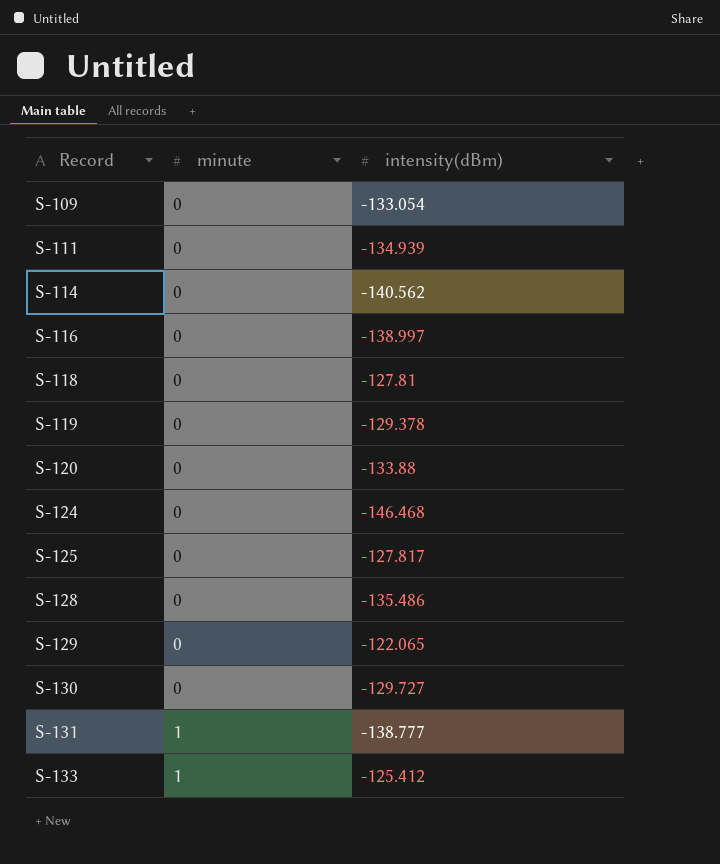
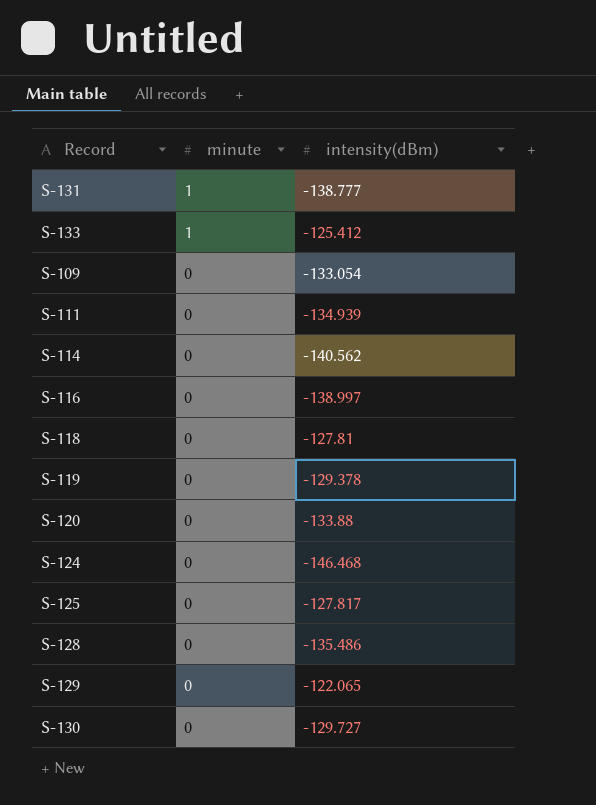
row order: Record ascending -> minute descending

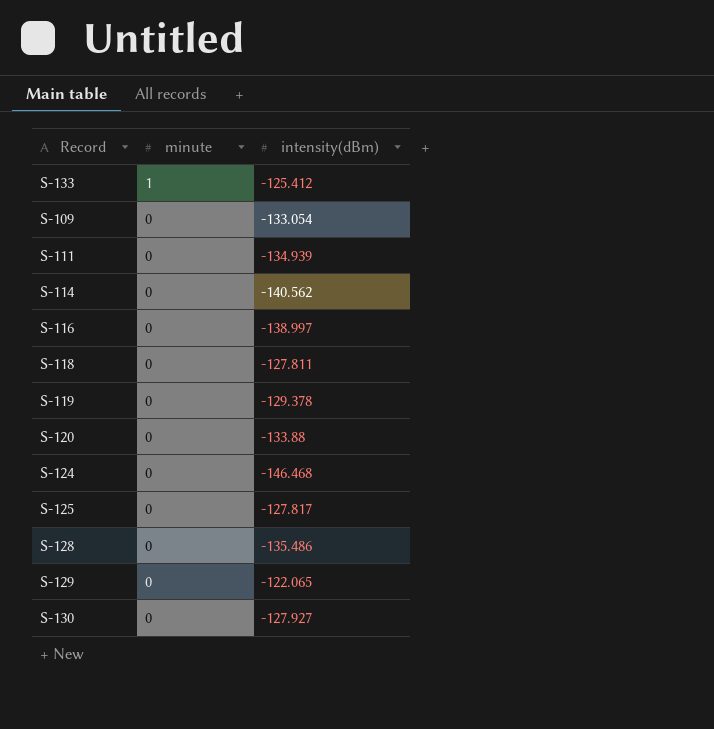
row S-131: 1 | -138.777 -> none
S-118 | intensity(dBm): -127.81 -> -127.811
S-130 | intensity(dBm): -129.727 -> -127.927

